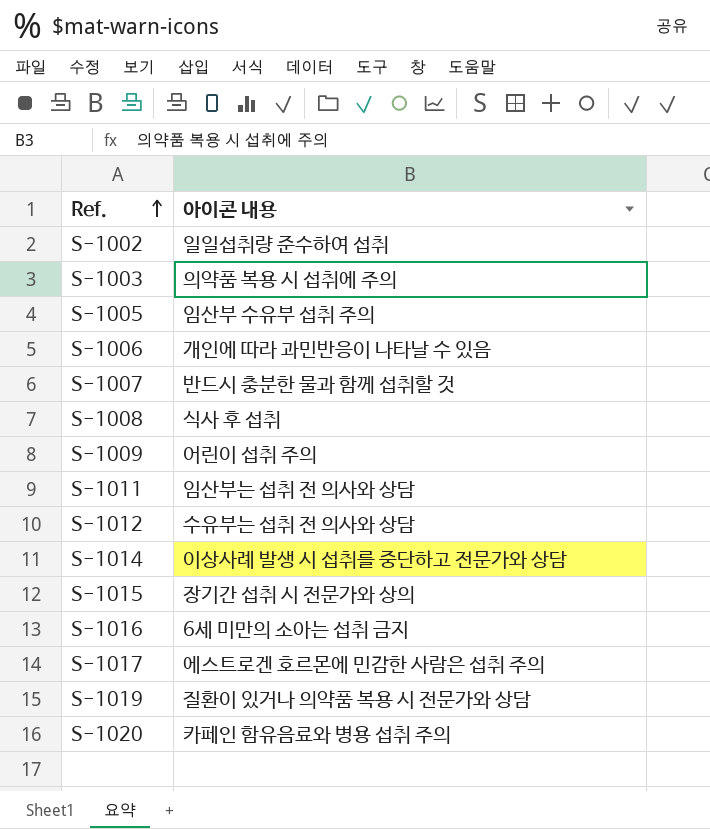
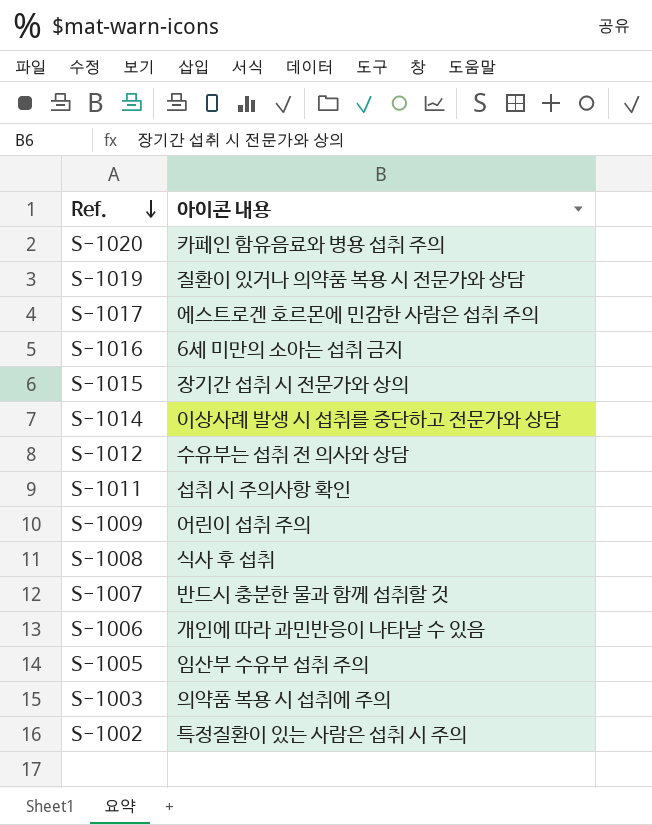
row order: Ref. ascending -> Ref. descending
S-1011 | 아이콘 내용: 임산부는 섭취 전 의사와 상담 -> 섭취 시 주의사항 확인
S-1002 | 아이콘 내용: 일일섭취량 준수하여 섭취 -> 특정질환이 있는 사람은 섭취 시 주의

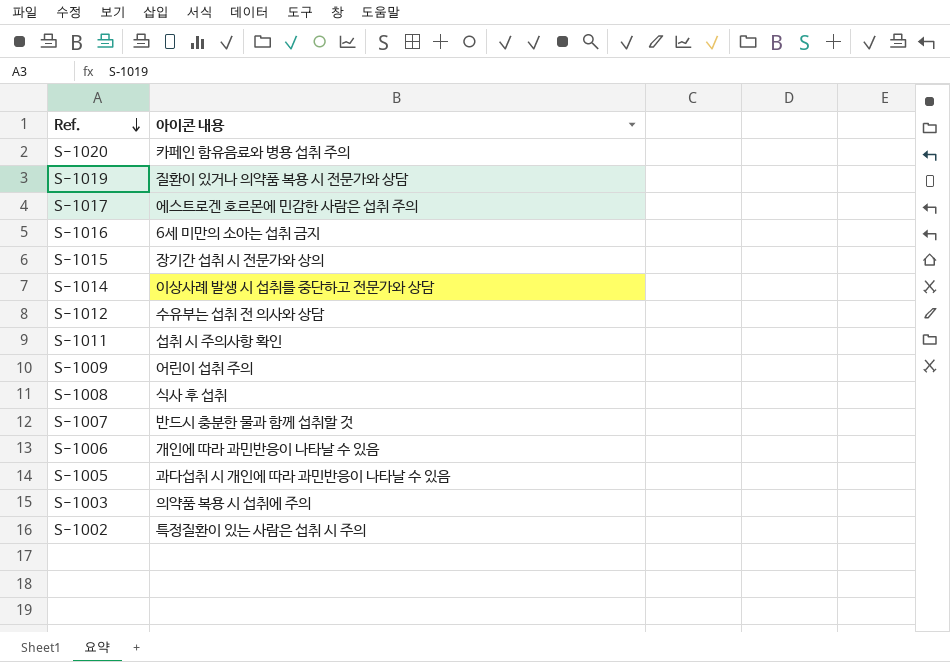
S-1005 | 아이콘 내용: 임산부 수유부 섭취 주의 -> 과다섭취 시 개인에 따라 과민반응이 나타날 수 있음

